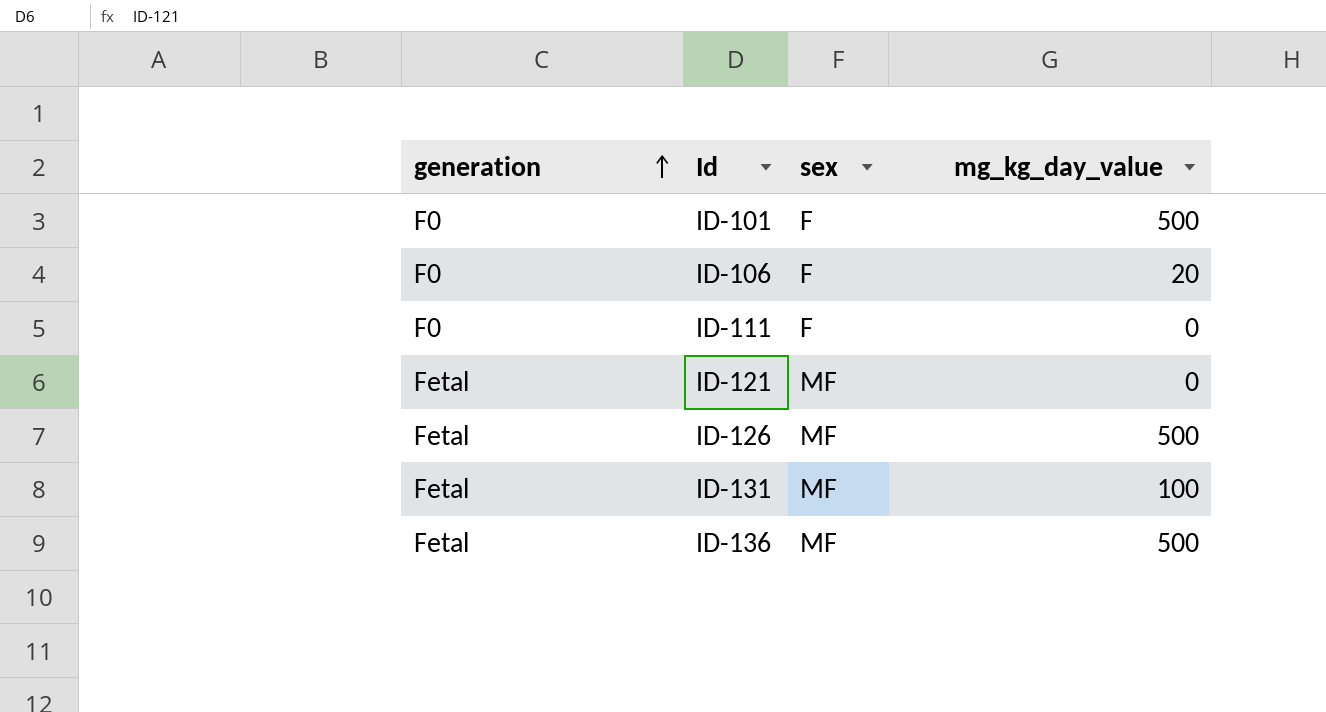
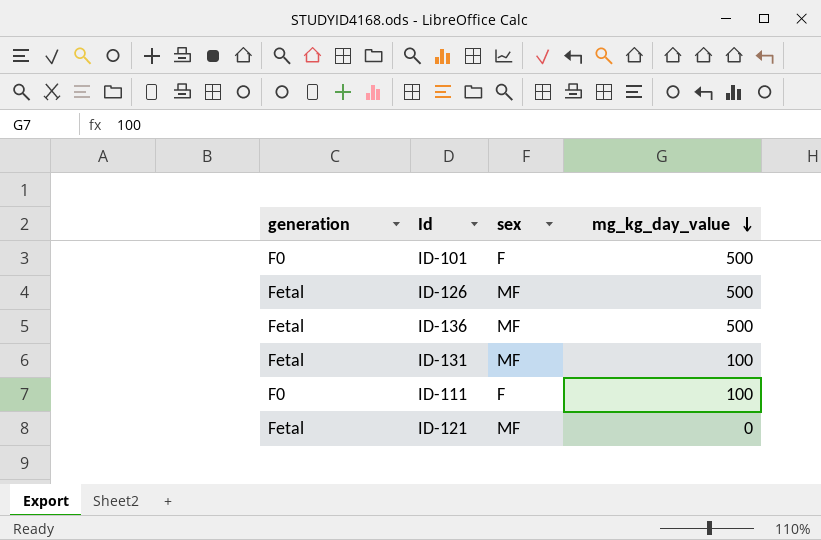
row order: generation ascending -> mg_kg_day_value descending
row ID-106: F0 | F | 20 -> none
ID-111 | mg_kg_day_value: 0 -> 100

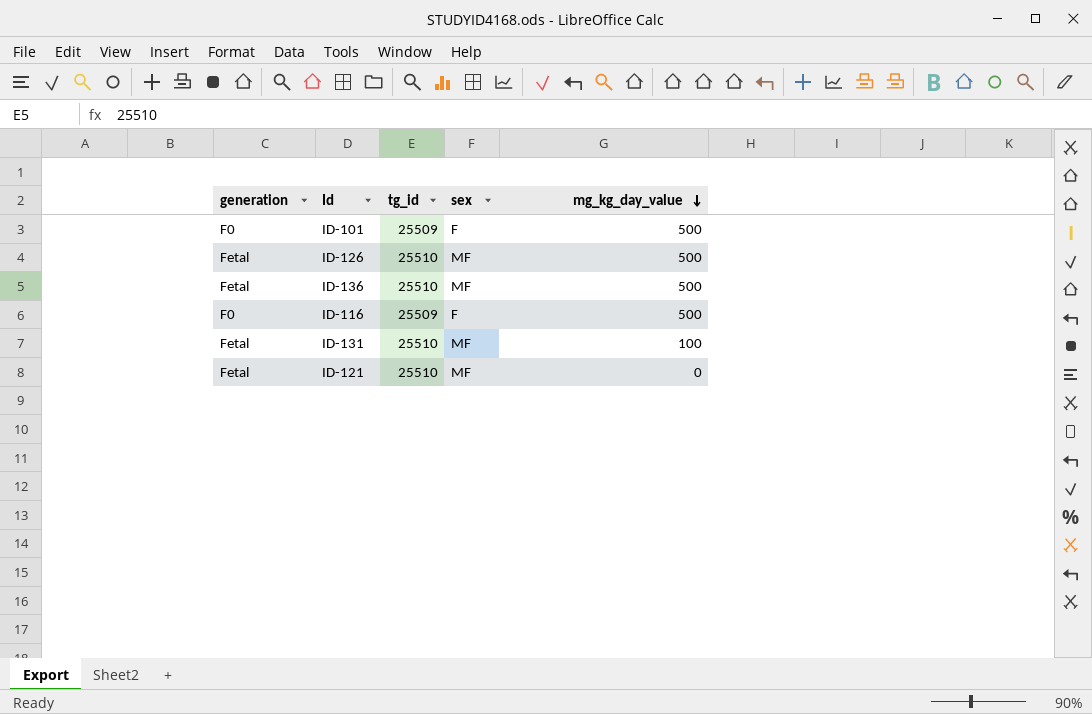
column tg_id | position: none -> 3
row ID-111: F0 | F | 100 -> none
row ID-116: none -> F0 | 25509 | F | 500

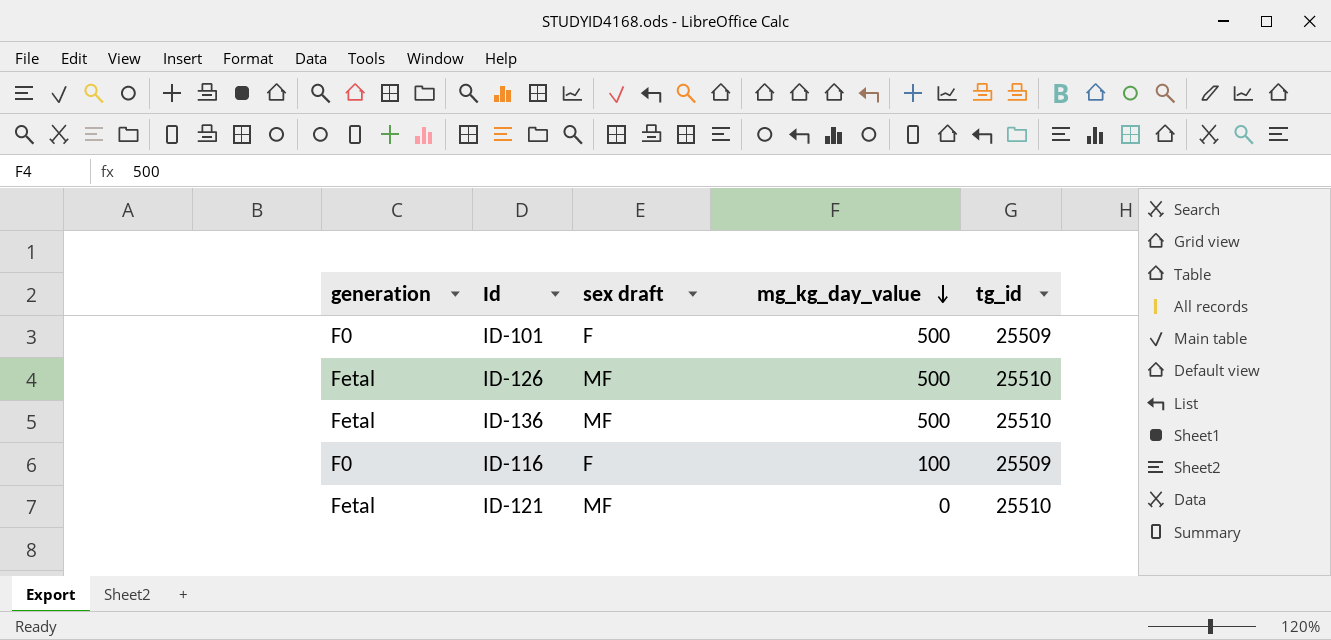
column name: sex -> sex draft
column tg_id | position: 3 -> 5
row ID-131: Fetal | 25510 | MF | 100 -> none
ID-116 | mg_kg_day_value: 500 -> 100

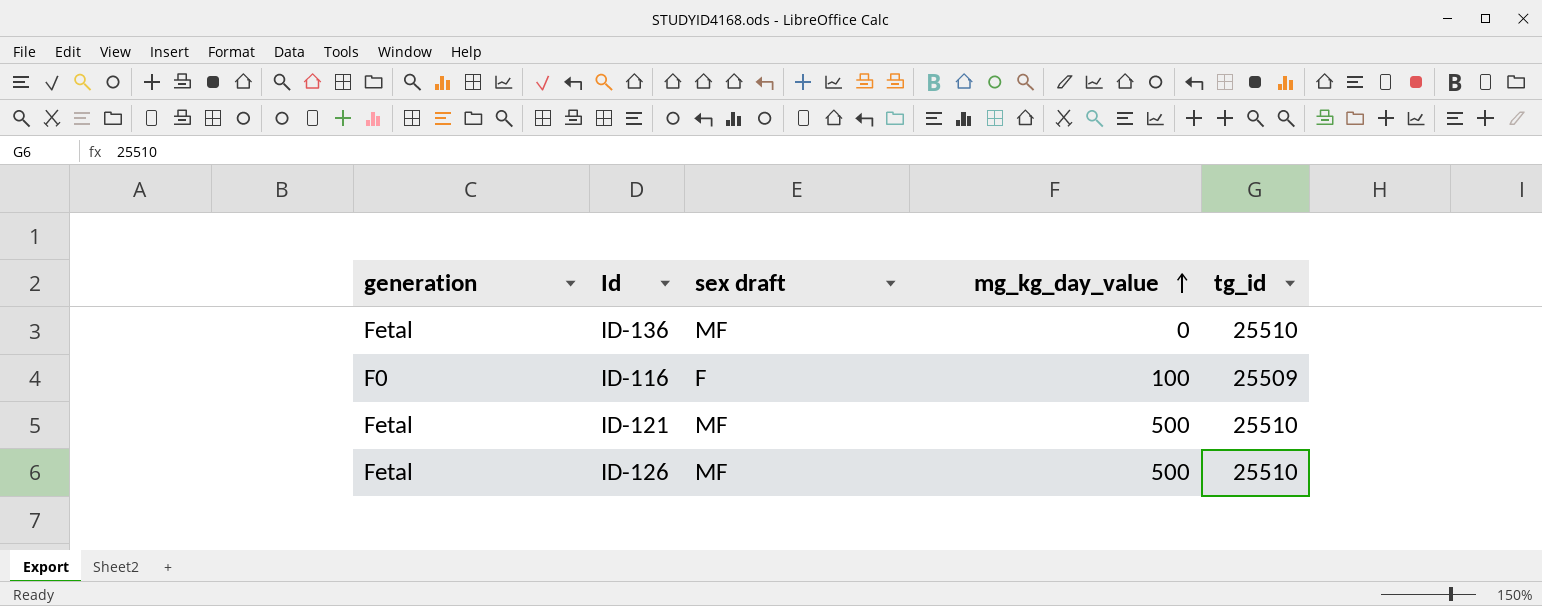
row order: mg_kg_day_value descending -> mg_kg_day_value ascending
row ID-101: F0 | F | 500 | 25509 -> none
ID-136 | mg_kg_day_value: 500 -> 0
ID-121 | mg_kg_day_value: 0 -> 500

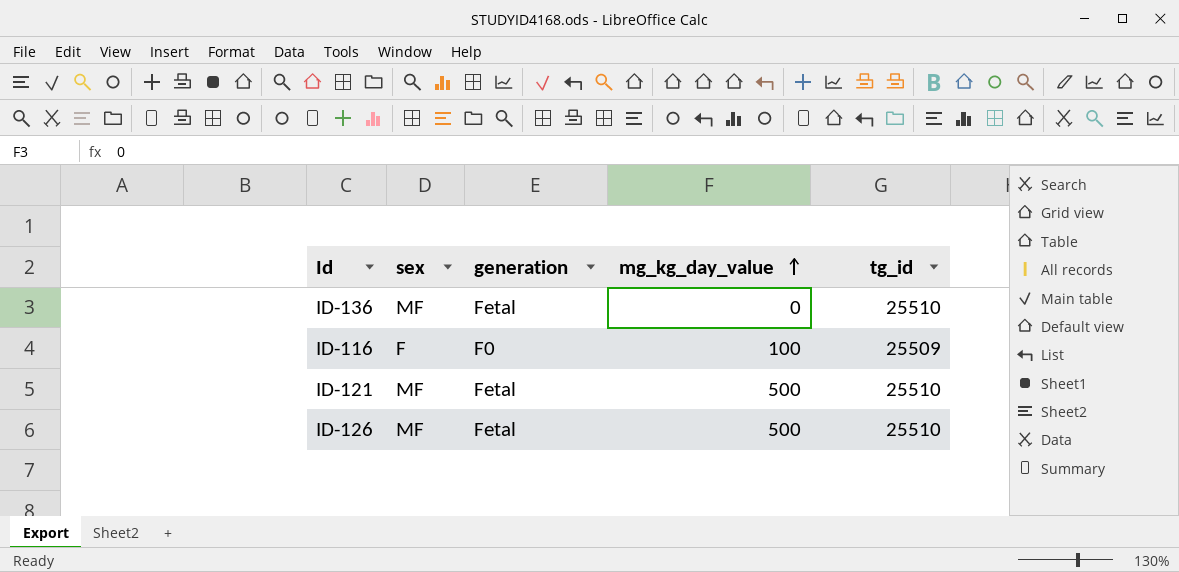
column name: sex draft -> sex
column generation | position: 1 -> 3

